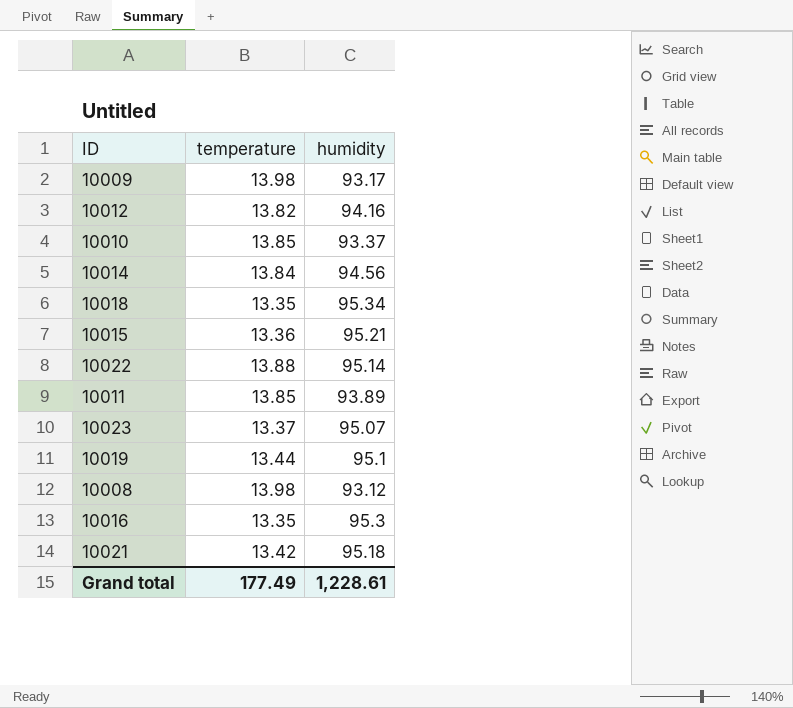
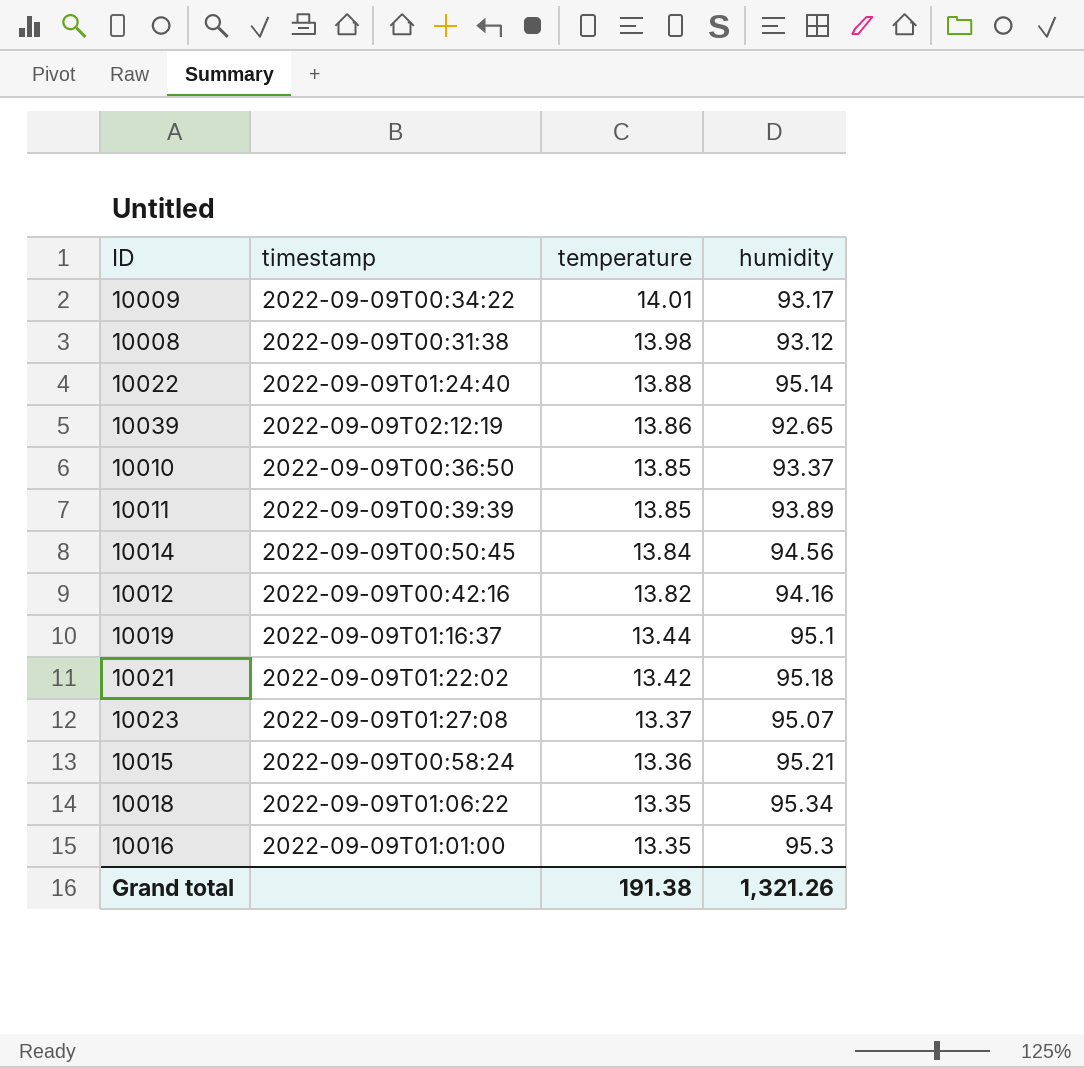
row order: none -> temperature descending
column timestamp | position: none -> 2
10009 | temperature: 13.98 -> 14.01
row 10039: none -> 2022-09-09T02:12:19 | 13.86 | 92.65
Grand total | temperature: 177.49 -> 191.38
Grand total | humidity: 1,228.61 -> 1,321.26

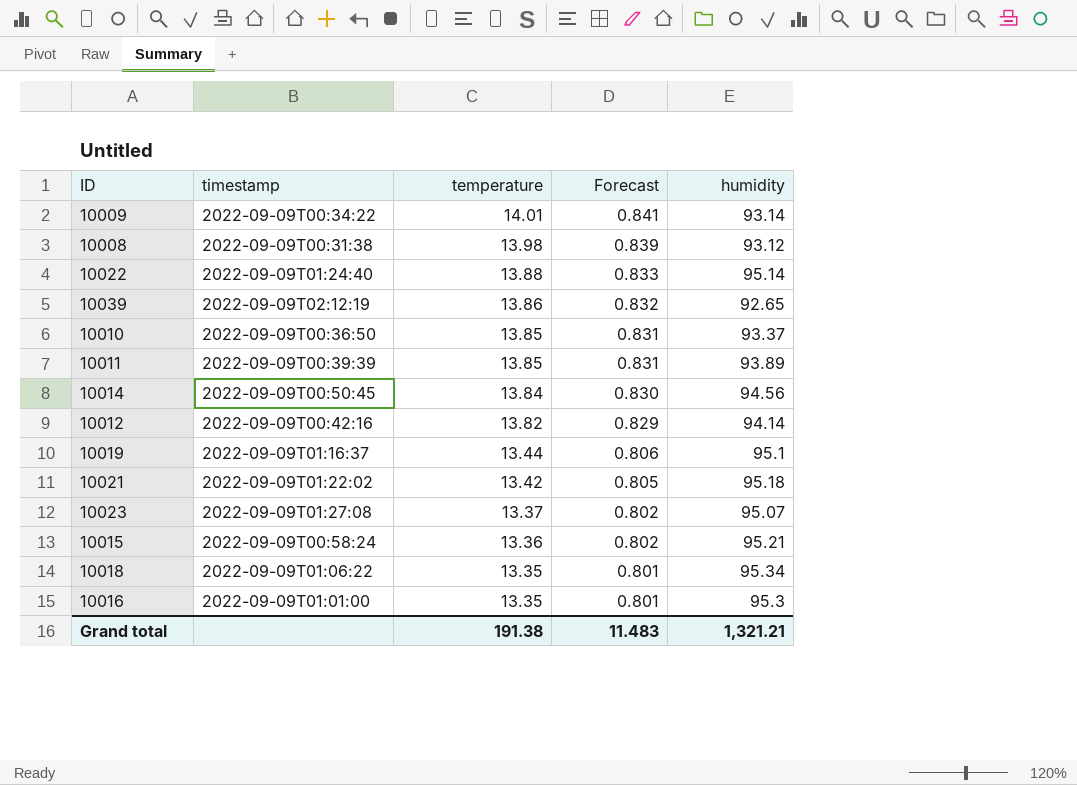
column Forecast | formula: none -> [temperature] * 0.06
10009 | humidity: 93.17 -> 93.14
10012 | humidity: 94.16 -> 94.14
Grand total | humidity: 1,321.26 -> 1,321.21

